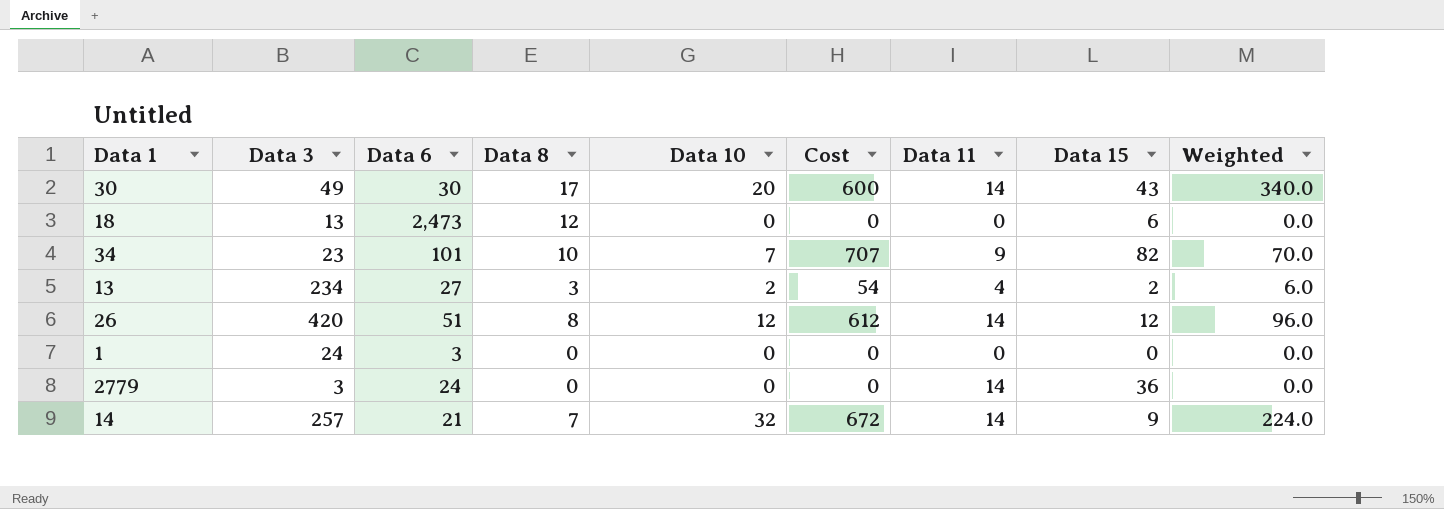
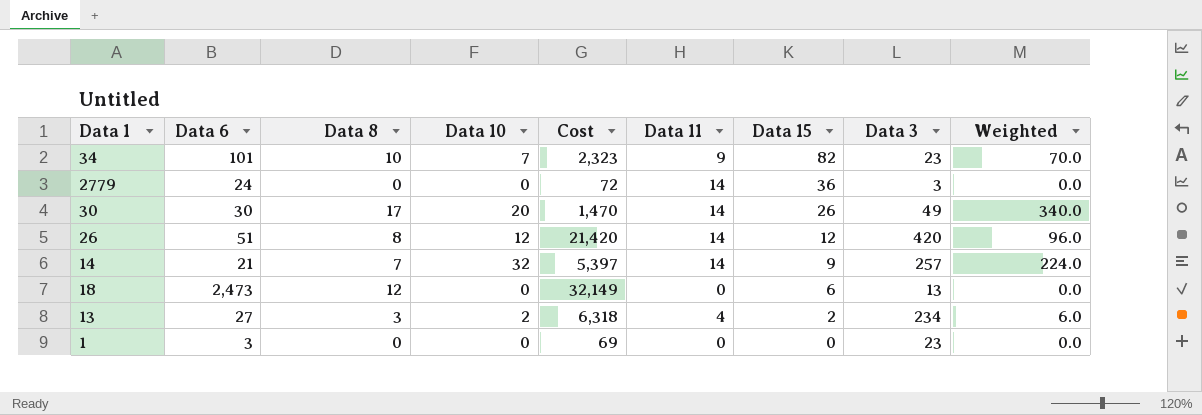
row order: none -> Data 15 descending
column Cost | formula: [Data 6] * [Data 10] -> [Data 6] * [Data 3]
column Data 3 | position: 2 -> 8
30 | Data 15: 43 -> 26
1 | Data 3: 24 -> 23

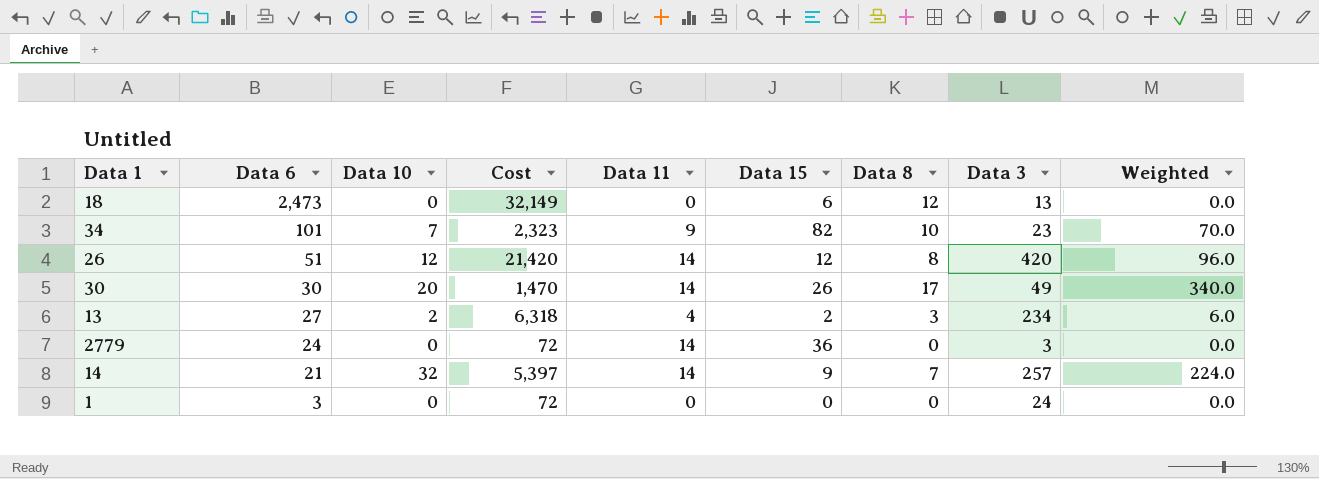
row order: Data 15 descending -> Data 6 descending
column Data 8 | position: 3 -> 7
1 | Cost: 69 -> 72
1 | Data 3: 23 -> 24

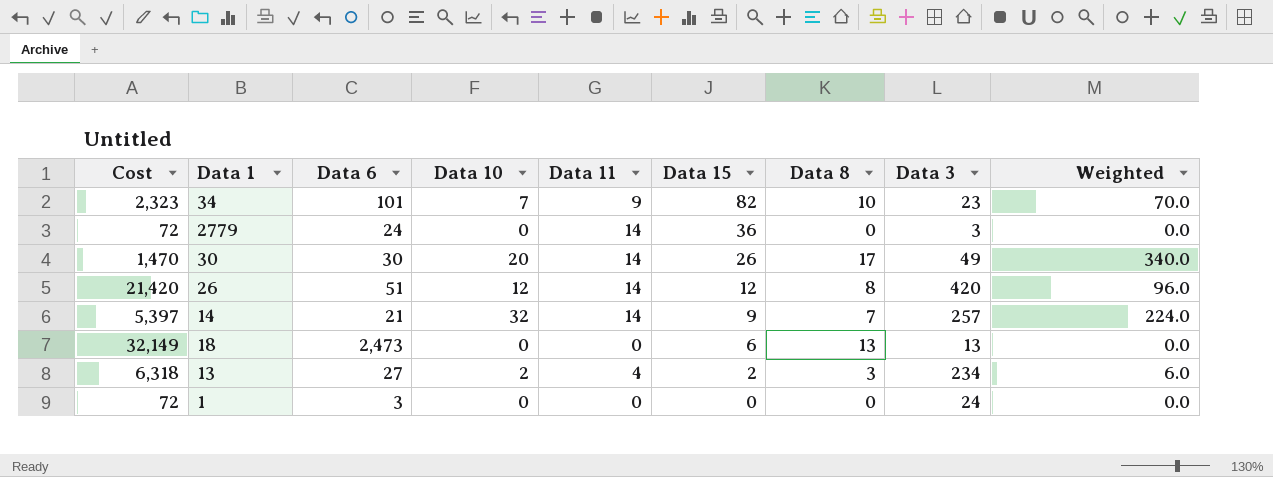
row order: Data 6 descending -> Data 15 descending
column Cost | position: 4 -> 1
18 | Data 8: 12 -> 13

